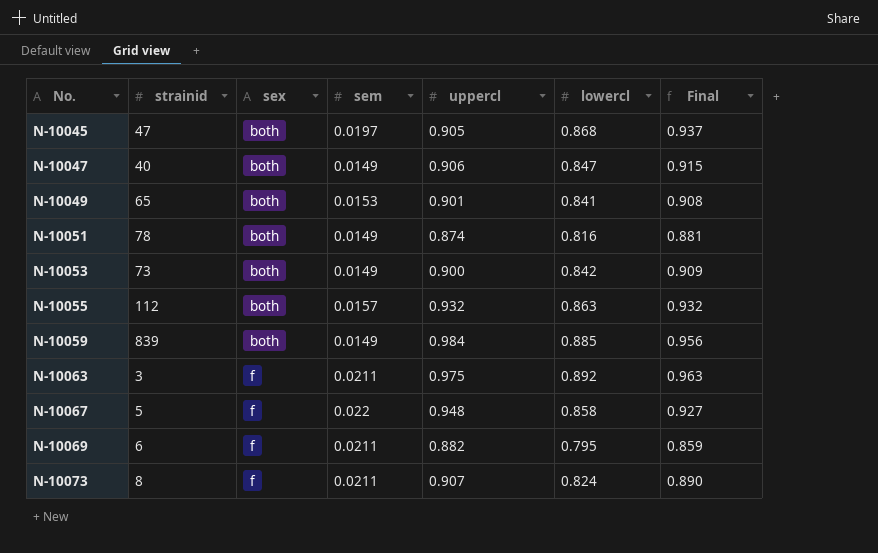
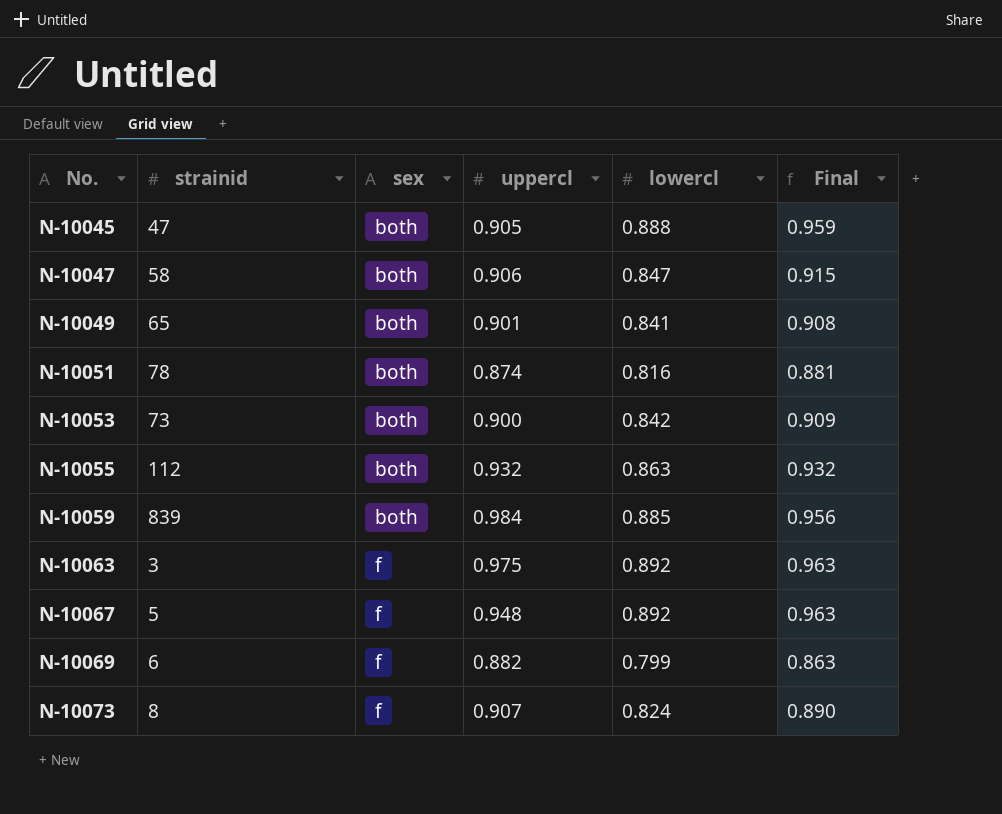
column sem | position: 4 -> none
N-10045 | lowercl: 0.868 -> 0.888
N-10045 | Final: 0.937 -> 0.959
N-10047 | strainid: 40 -> 58
N-10067 | lowercl: 0.858 -> 0.892
N-10067 | Final: 0.927 -> 0.963
N-10069 | lowercl: 0.795 -> 0.799
N-10069 | Final: 0.859 -> 0.863

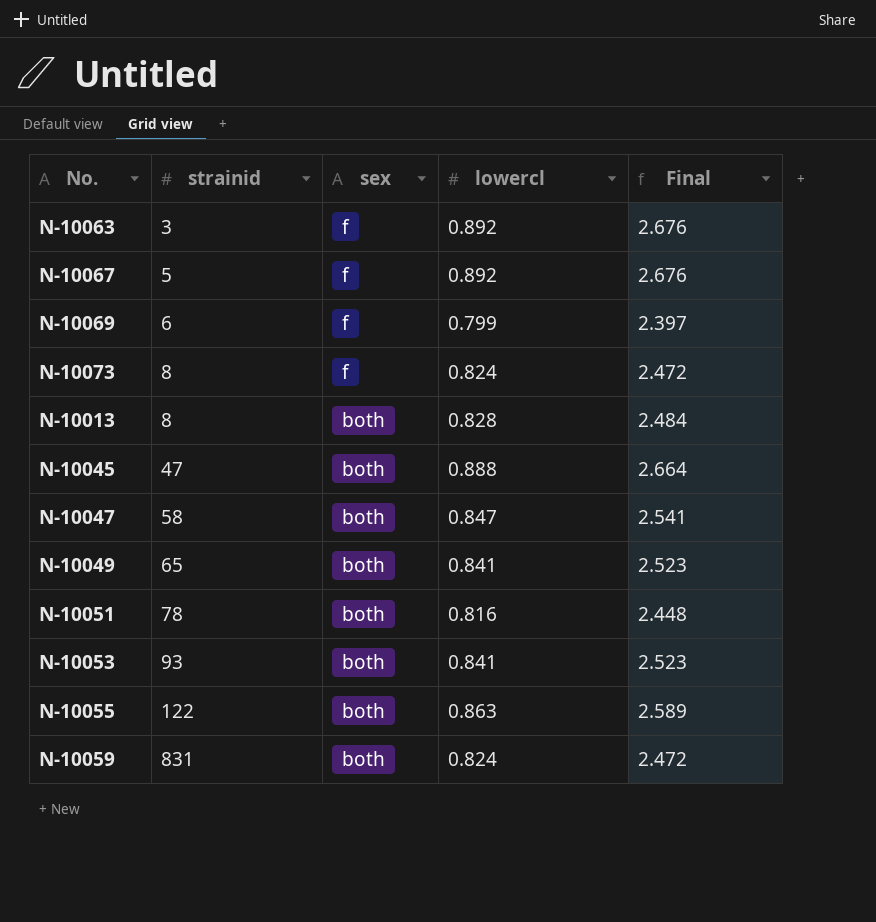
row order: No. ascending -> strainid ascending
column uppercl | position: 4 -> none
column Final | formula: [lowercl] * 1.08 -> [lowercl] * 3
row N-10013: none -> 8 | both | 0.828 | 2.484
N-10053 | strainid: 73 -> 93
N-10053 | lowercl: 0.842 -> 0.841
N-10055 | strainid: 112 -> 122
N-10059 | strainid: 839 -> 831
N-10059 | lowercl: 0.885 -> 0.824

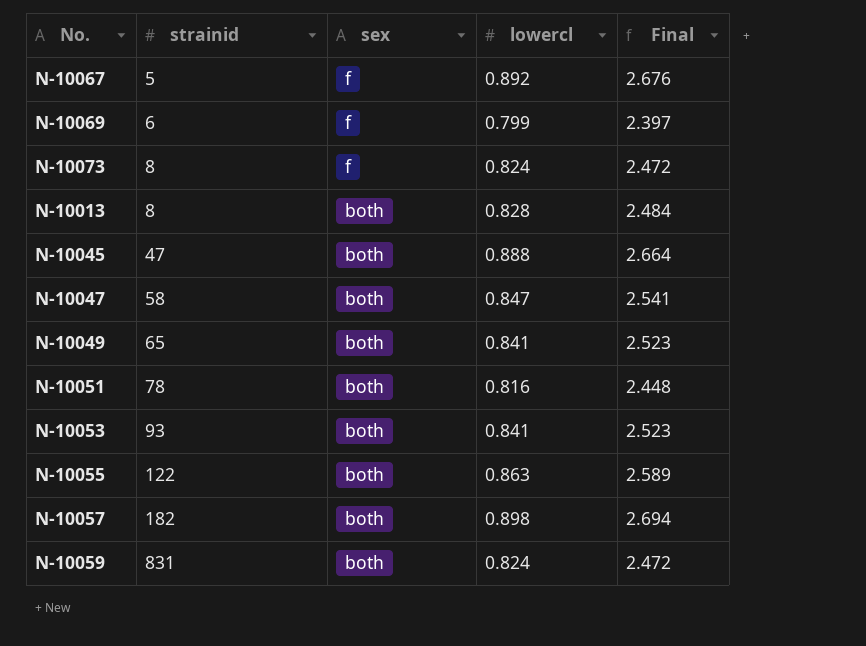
row N-10063: 3 | f | 0.892 | 2.676 -> none
row N-10057: none -> 182 | both | 0.898 | 2.694

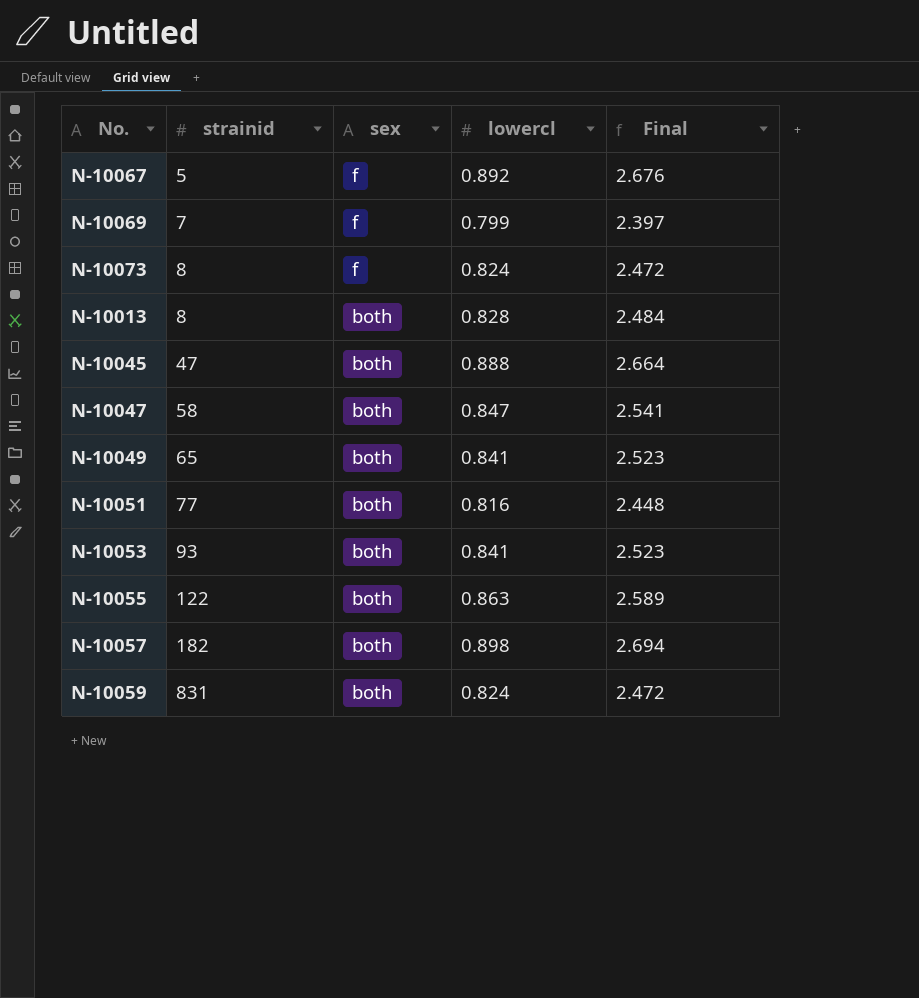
N-10069 | strainid: 6 -> 7
N-10051 | strainid: 78 -> 77

